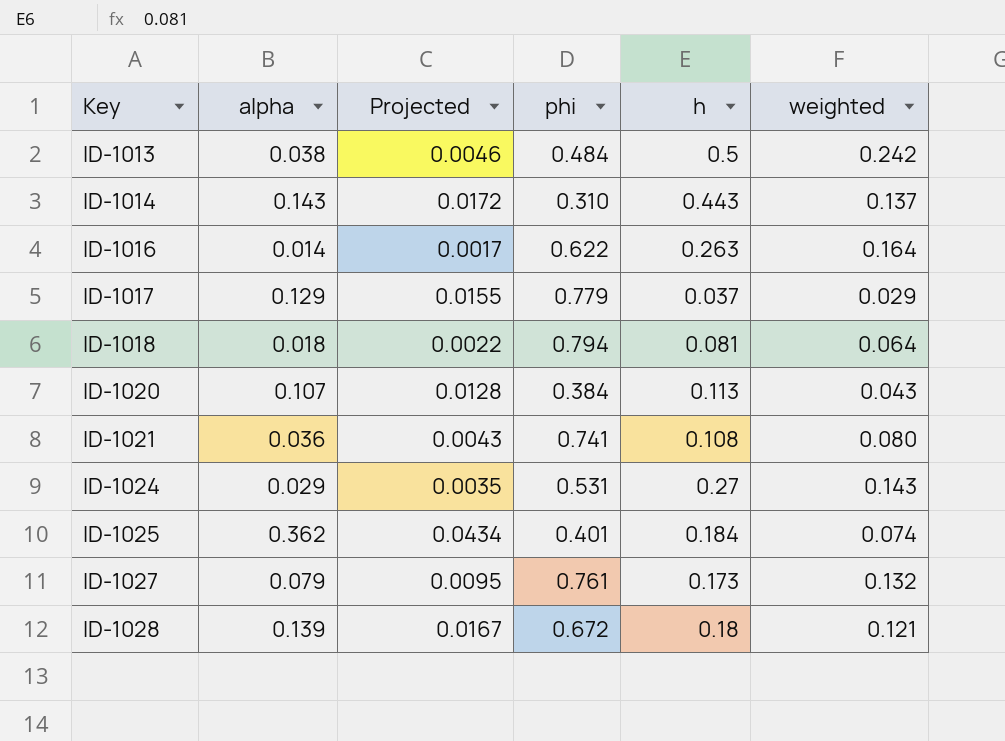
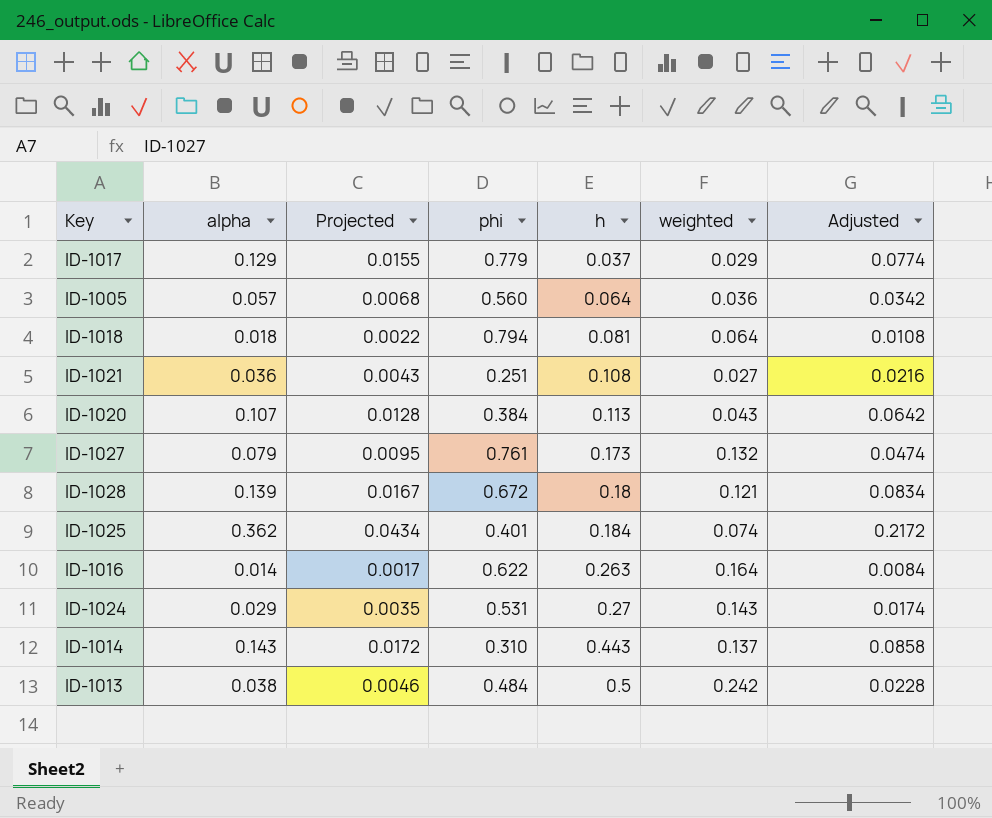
row order: Key ascending -> h ascending
column Adjusted | formula: none -> [alpha] * 0.6
row ID-1005: none -> 0.057 | 0.0068 | 0.560 | 0.064 | 0.036 | 0.0342
ID-1021 | phi: 0.741 -> 0.251
ID-1021 | weighted: 0.080 -> 0.027

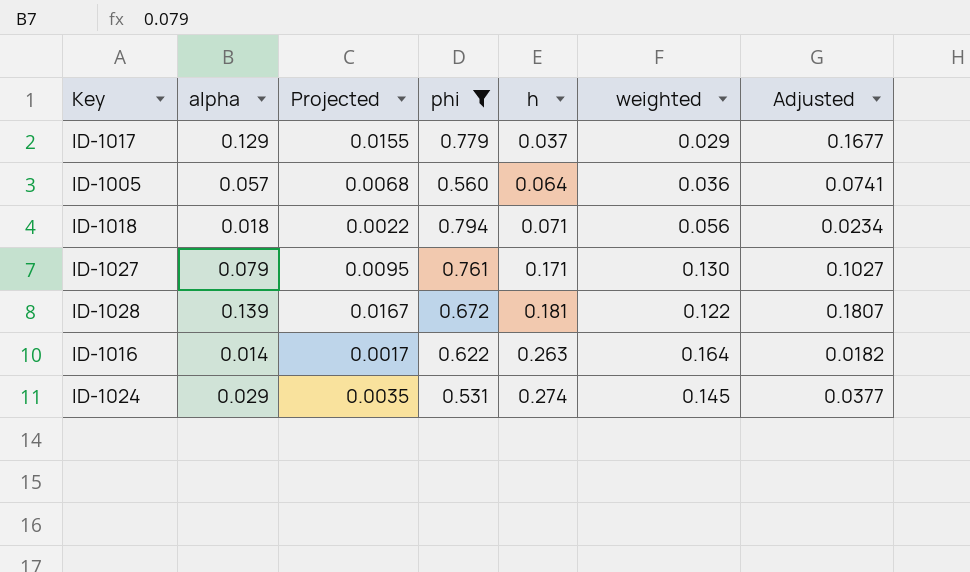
filter: none -> phi >= 0.531
column Adjusted | formula: [alpha] * 0.6 -> [alpha] * 1.3
ID-1018 | h: 0.081 -> 0.071
ID-1018 | weighted: 0.064 -> 0.056
ID-1027 | h: 0.173 -> 0.171
ID-1027 | weighted: 0.132 -> 0.130
ID-1028 | h: 0.18 -> 0.181
ID-1028 | weighted: 0.121 -> 0.122
ID-1024 | h: 0.27 -> 0.274
ID-1024 | weighted: 0.143 -> 0.145

